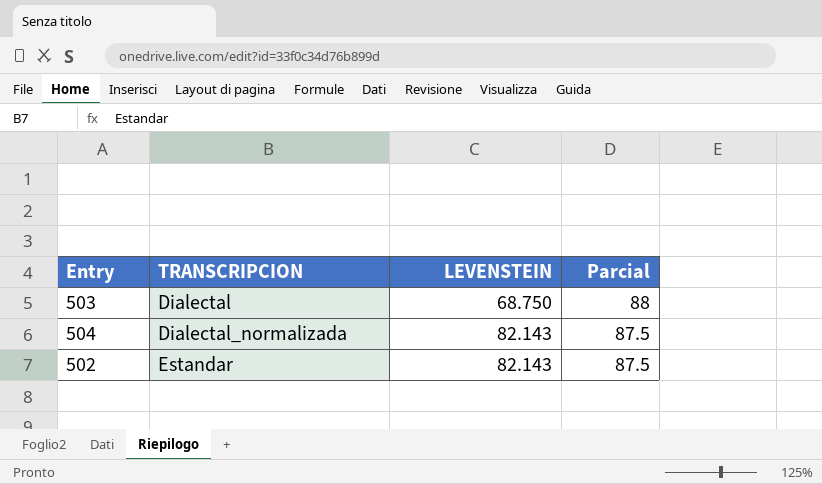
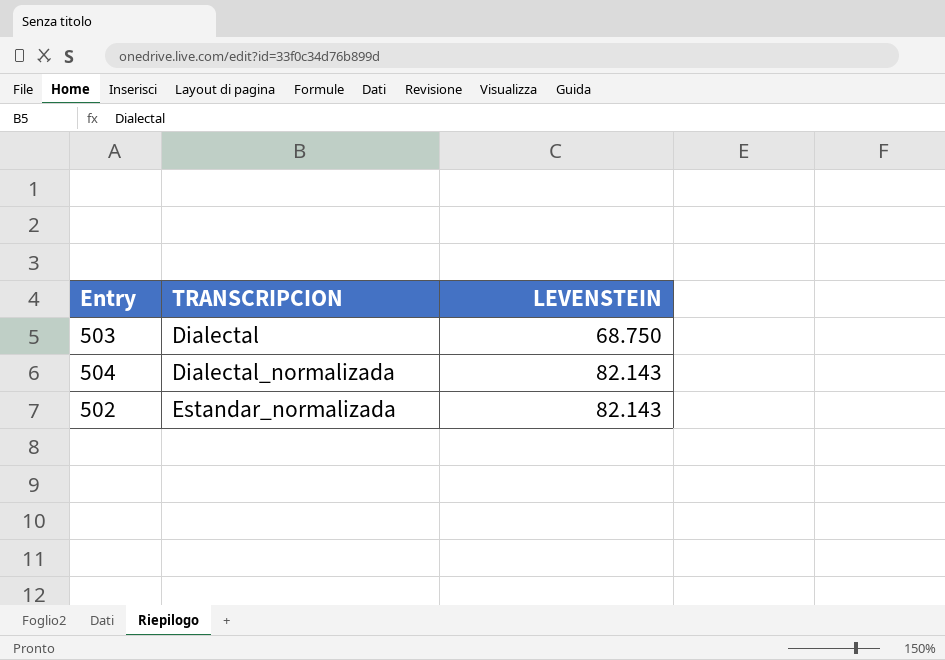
column Parcial | position: 4 -> none
502 | TRANSCRIPCION: Estandar -> Estandar_normalizada

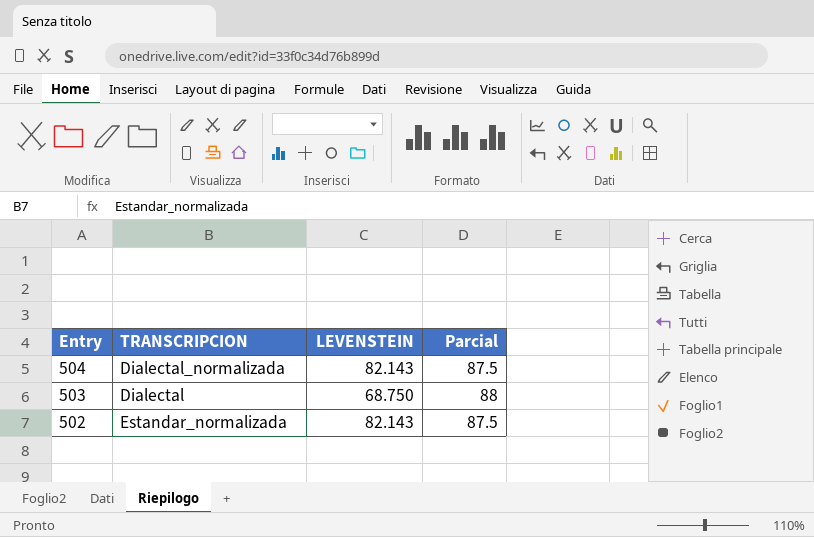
row order: TRANSCRIPCION ascending -> Entry descending
column Parcial | position: none -> 4

